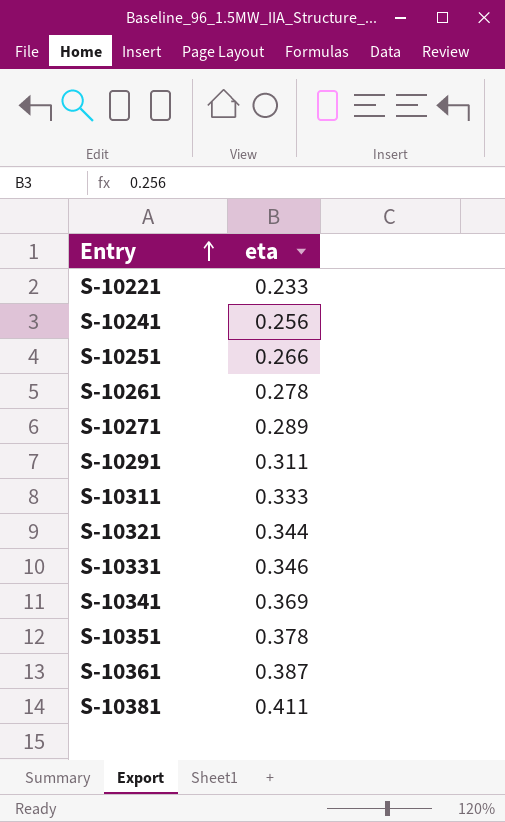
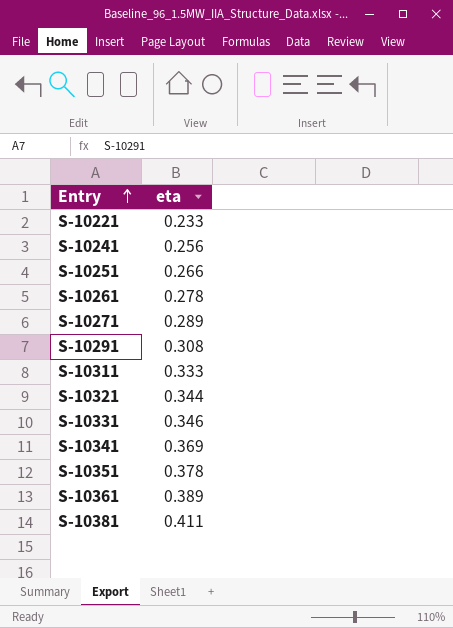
S-10291 | eta: 0.311 -> 0.308
S-10361 | eta: 0.387 -> 0.389

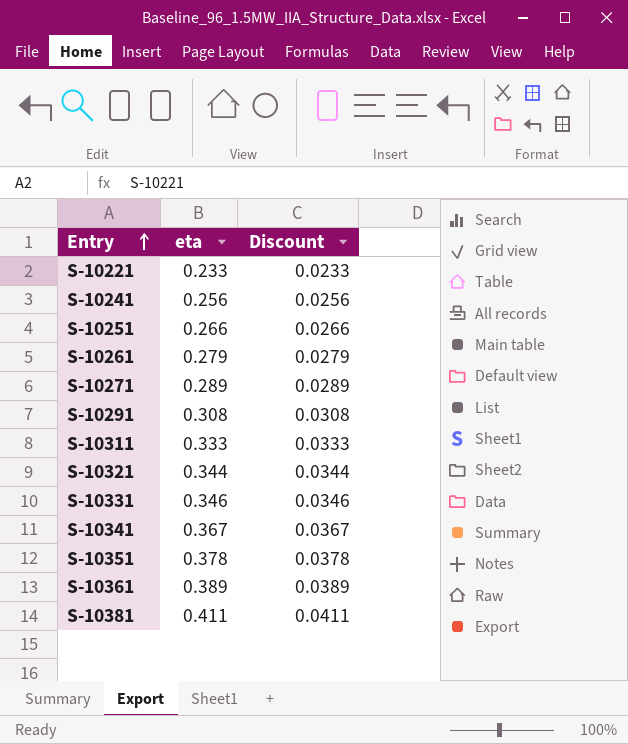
column Discount | formula: none -> [eta] * 0.1
S-10261 | eta: 0.278 -> 0.279
S-10341 | eta: 0.369 -> 0.367

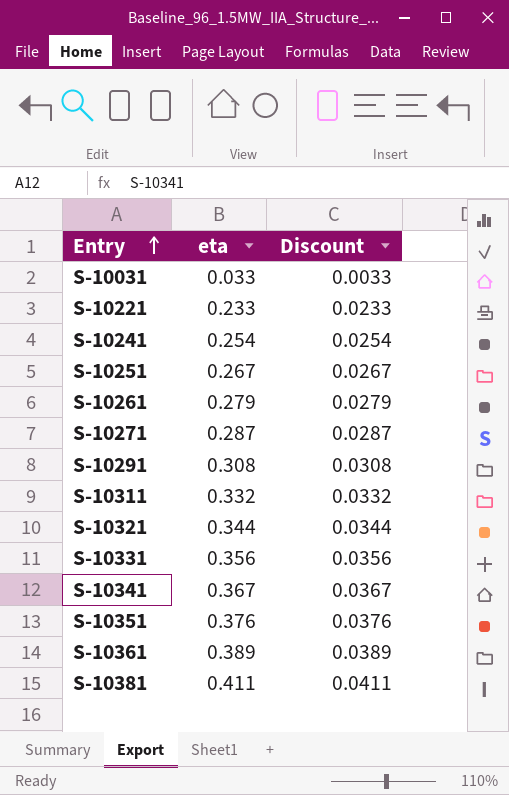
row S-10031: none -> 0.033 | 0.0033
S-10241 | eta: 0.256 -> 0.254
S-10241 | Discount: 0.0256 -> 0.0254
S-10251 | eta: 0.266 -> 0.267
S-10251 | Discount: 0.0266 -> 0.0267
S-10271 | eta: 0.289 -> 0.287
S-10271 | Discount: 0.0289 -> 0.0287
S-10311 | eta: 0.333 -> 0.332
S-10311 | Discount: 0.0333 -> 0.0332
S-10331 | eta: 0.346 -> 0.356
S-10331 | Discount: 0.0346 -> 0.0356
S-10351 | eta: 0.378 -> 0.376
S-10351 | Discount: 0.0378 -> 0.0376

